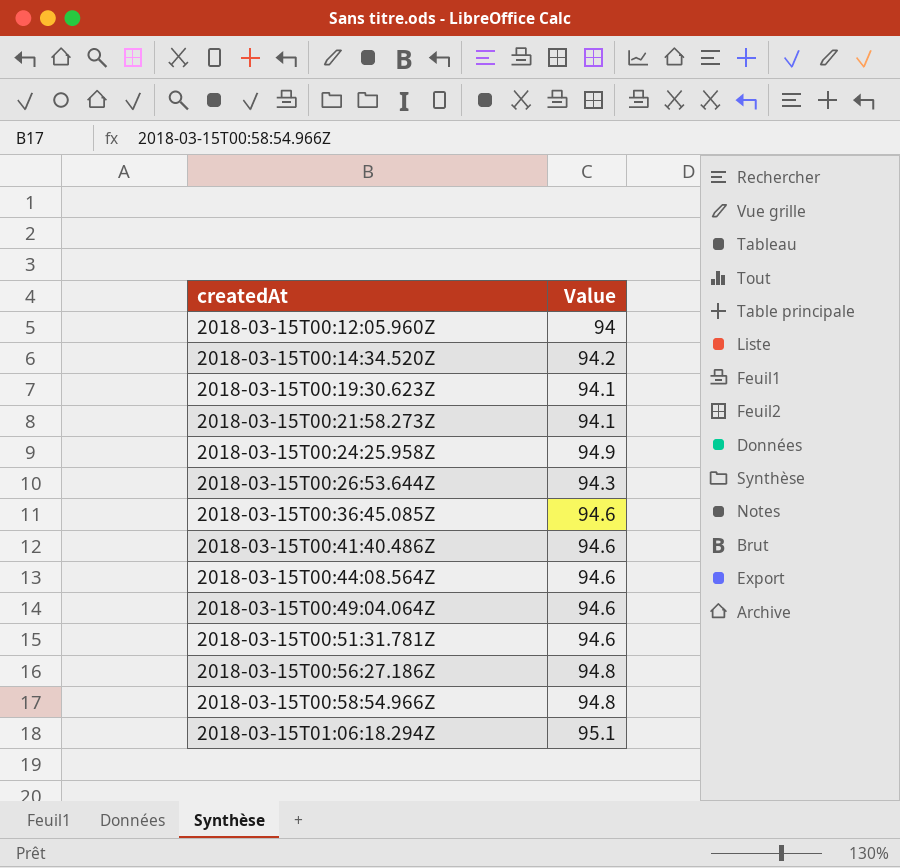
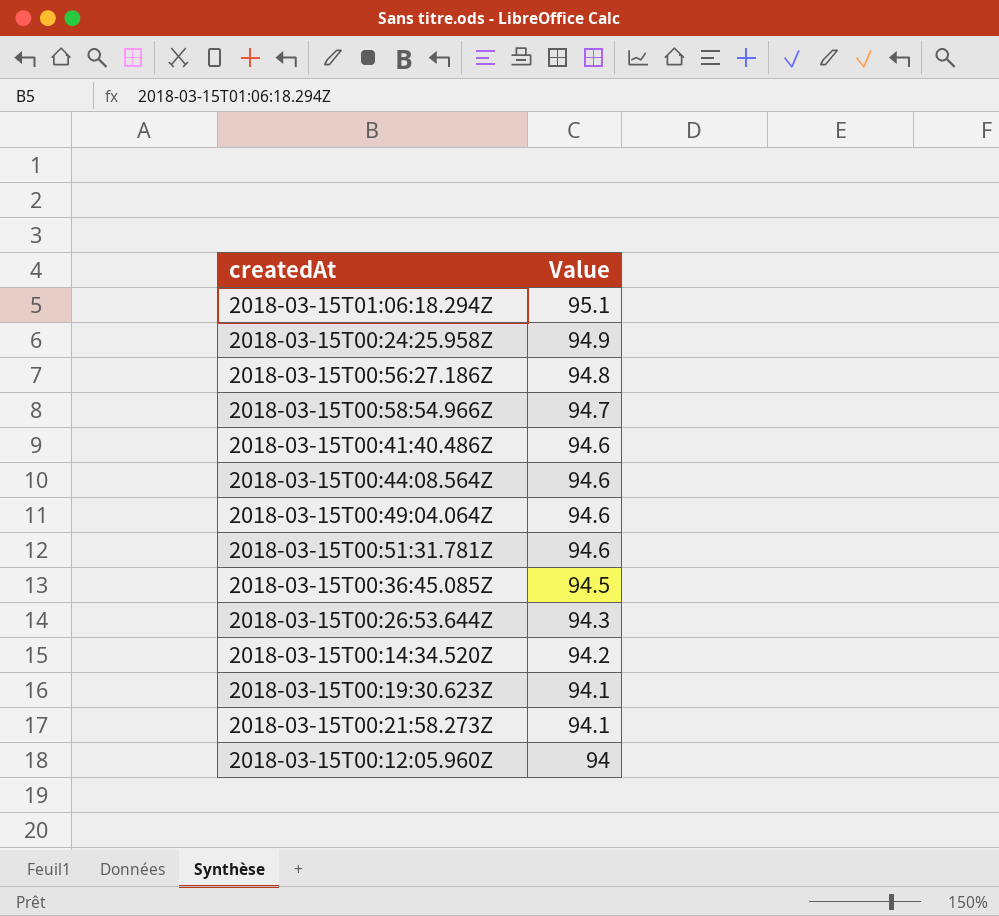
row order: createdAt ascending -> Value descending
2018-03-15T00:58:54.966Z | Value: 94.8 -> 94.7
2018-03-15T00:36:45.085Z | Value: 94.6 -> 94.5

